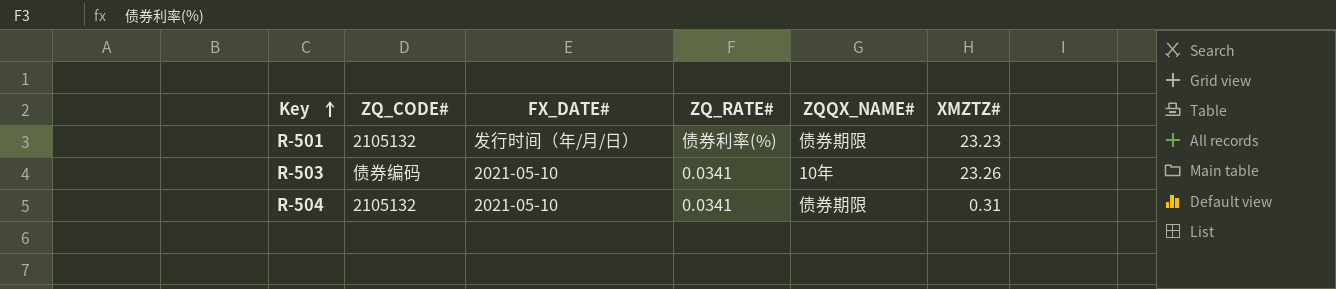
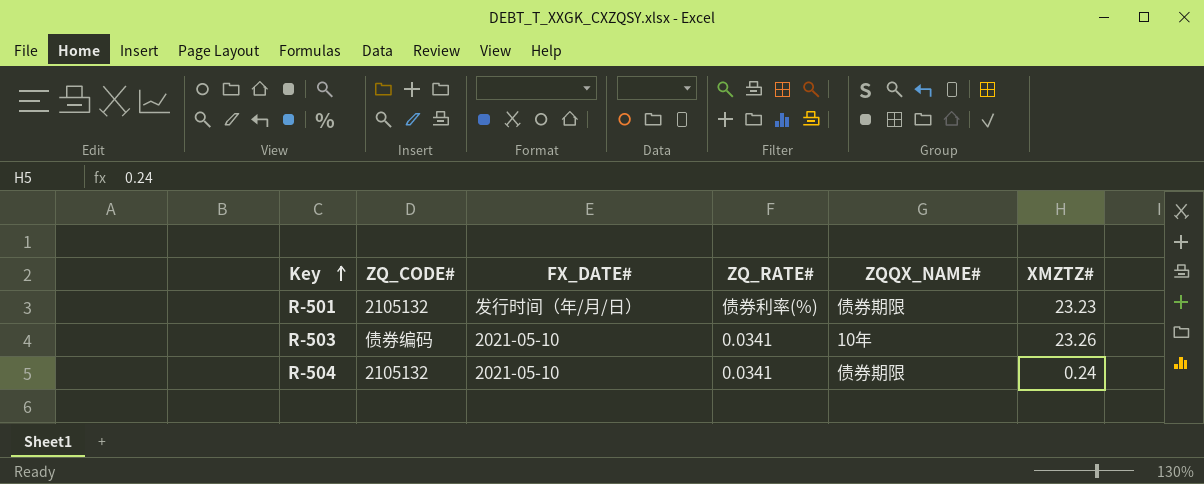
R-504 | XMZTZ#: 0.31 -> 0.24

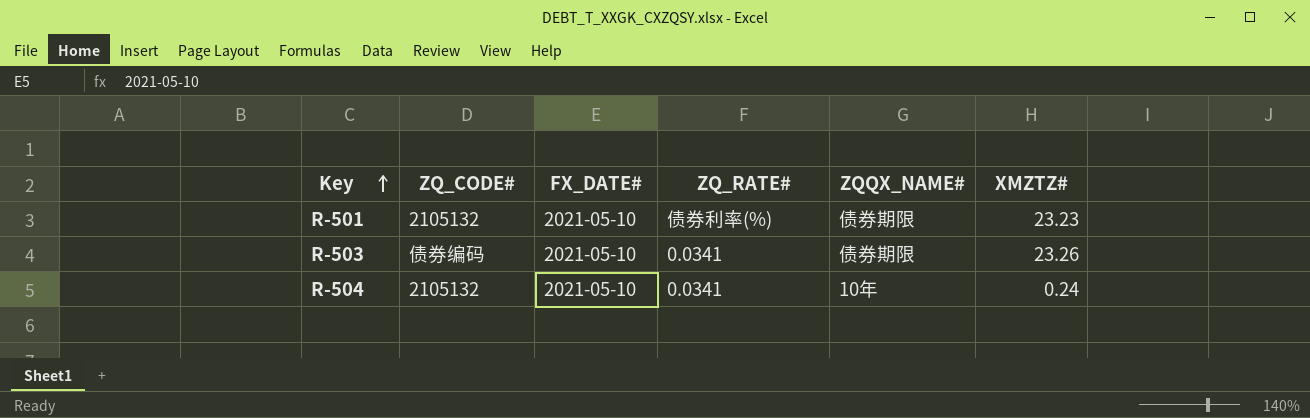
R-501 | FX_DATE#: 发行时间（年/月/日） -> 2021-05-10
R-503 | ZQQX_NAME#: 10年 -> 债券期限
R-504 | ZQQX_NAME#: 债券期限 -> 10年

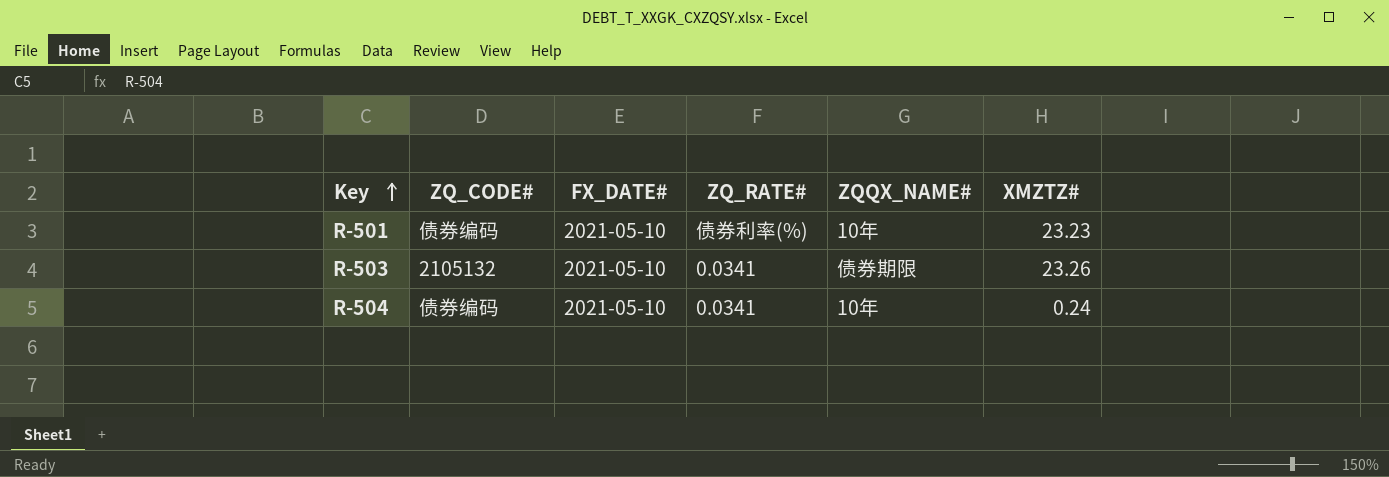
R-501 | ZQ_CODE#: 2105132 -> 债券编码
R-501 | ZQQX_NAME#: 债券期限 -> 10年
R-503 | ZQ_CODE#: 债券编码 -> 2105132
R-504 | ZQ_CODE#: 2105132 -> 债券编码

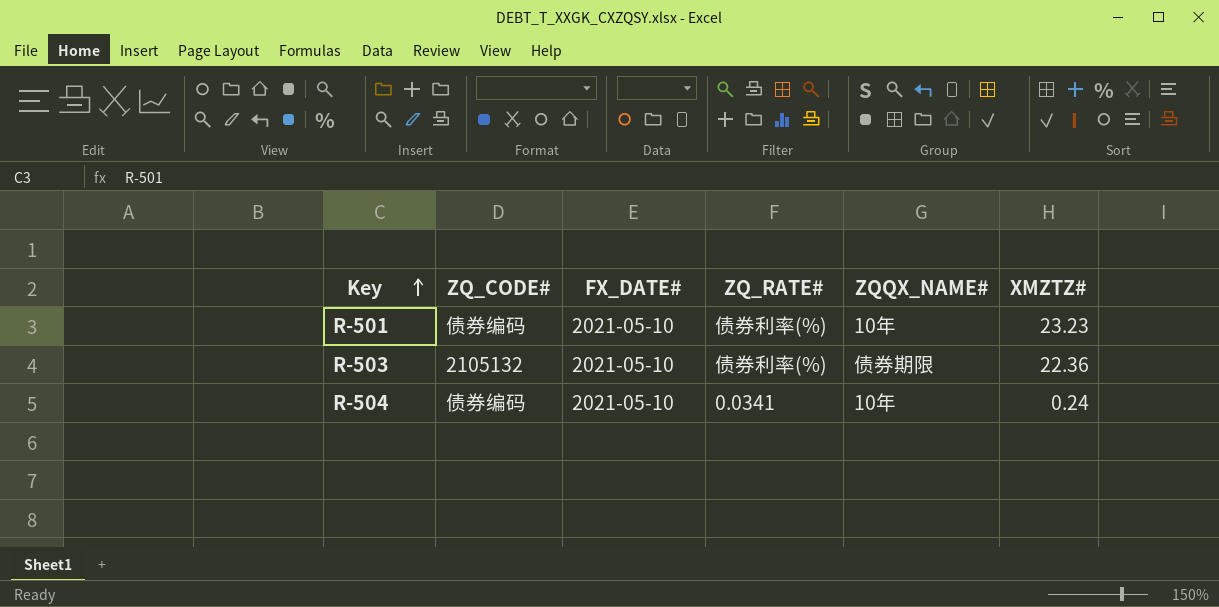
R-503 | ZQ_RATE#: 0.0341 -> 债券利率(%)
R-503 | XMZTZ#: 23.26 -> 22.36

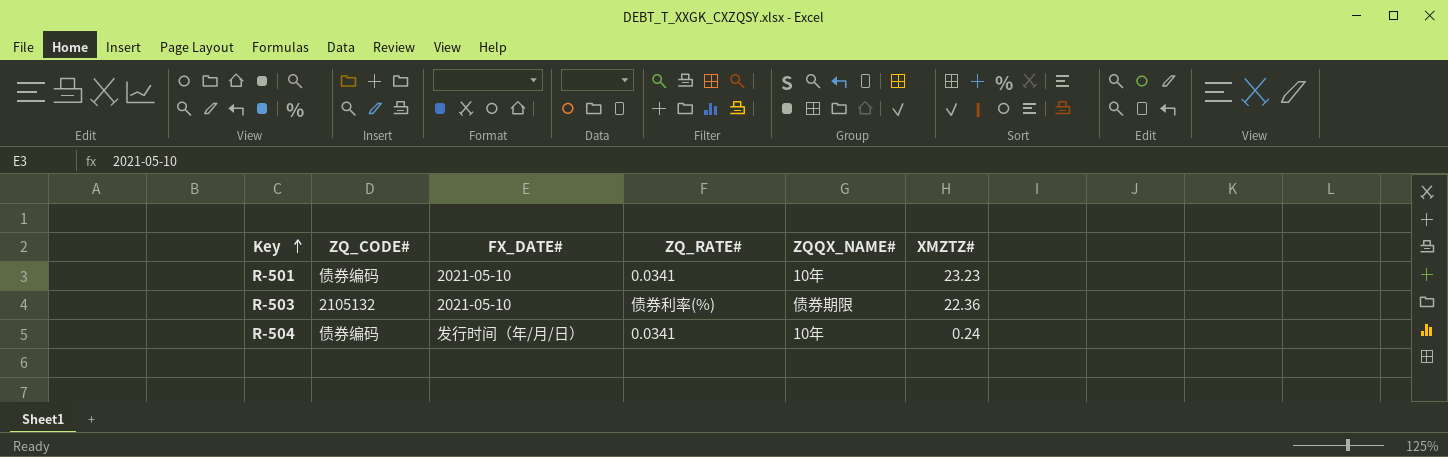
R-501 | ZQ_RATE#: 债券利率(%) -> 0.0341
R-504 | FX_DATE#: 2021-05-10 -> 发行时间（年/月/日）

